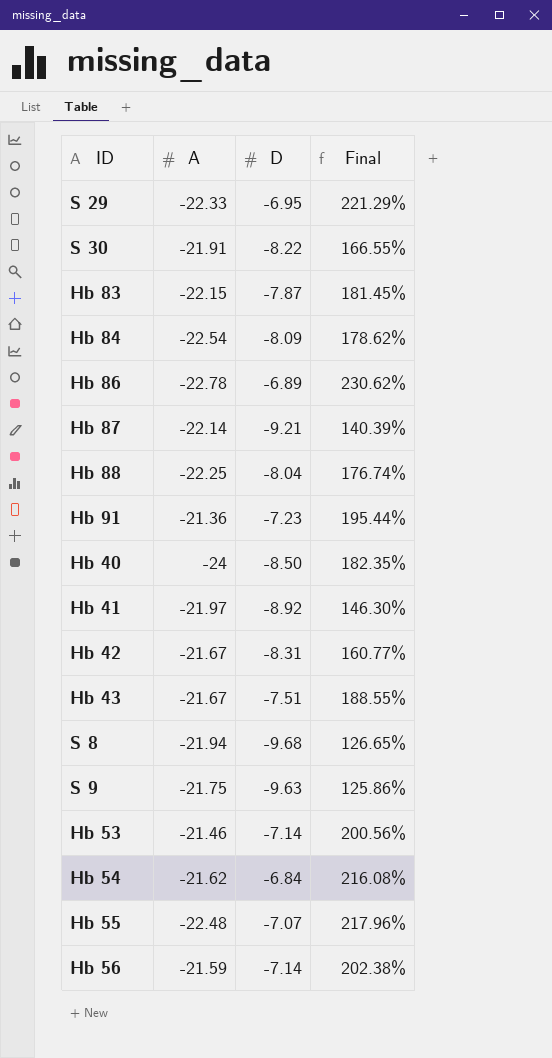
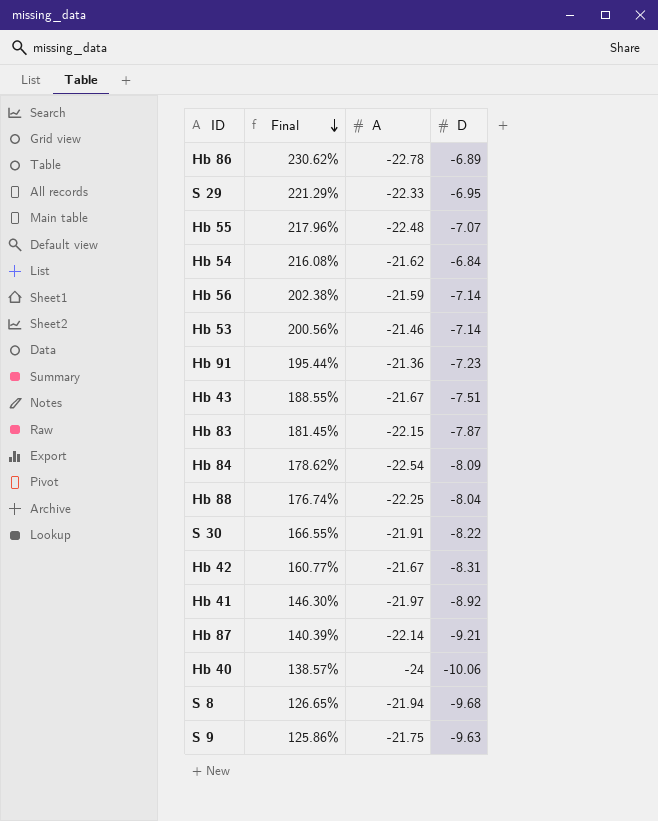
row order: none -> Final descending
column Final | position: 4 -> 2
Hb 40 | Final: 182.35% -> 138.57%
Hb 40 | D: -8.50 -> -10.06

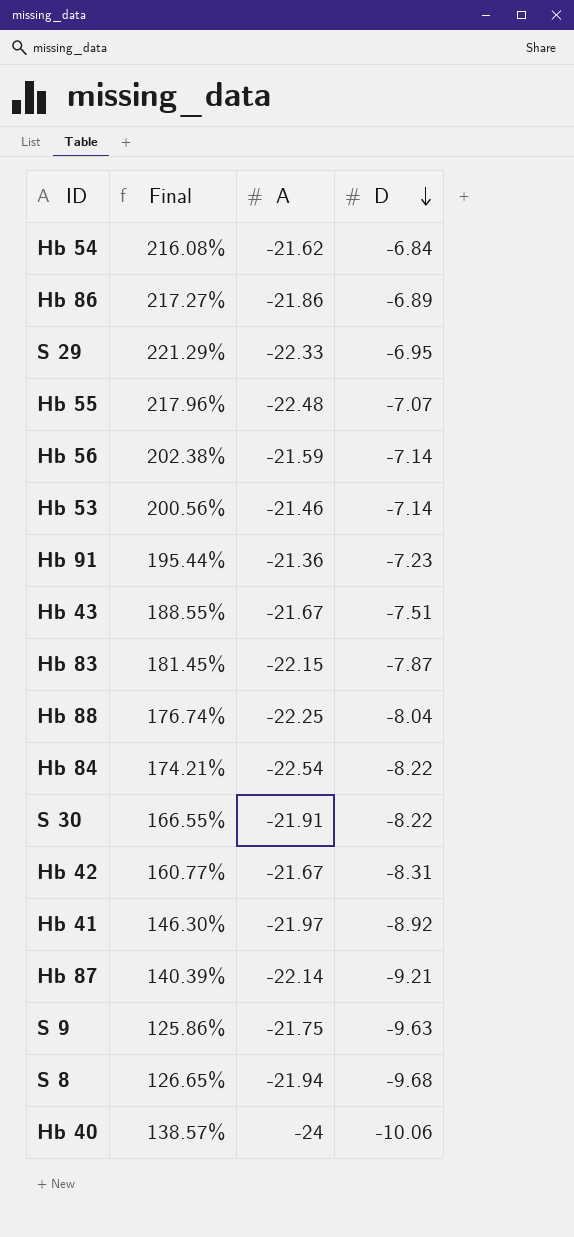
row order: Final descending -> D descending
Hb 86 | Final: 230.62% -> 217.27%
Hb 86 | A: -22.78 -> -21.86
Hb 84 | Final: 178.62% -> 174.21%
Hb 84 | D: -8.09 -> -8.22

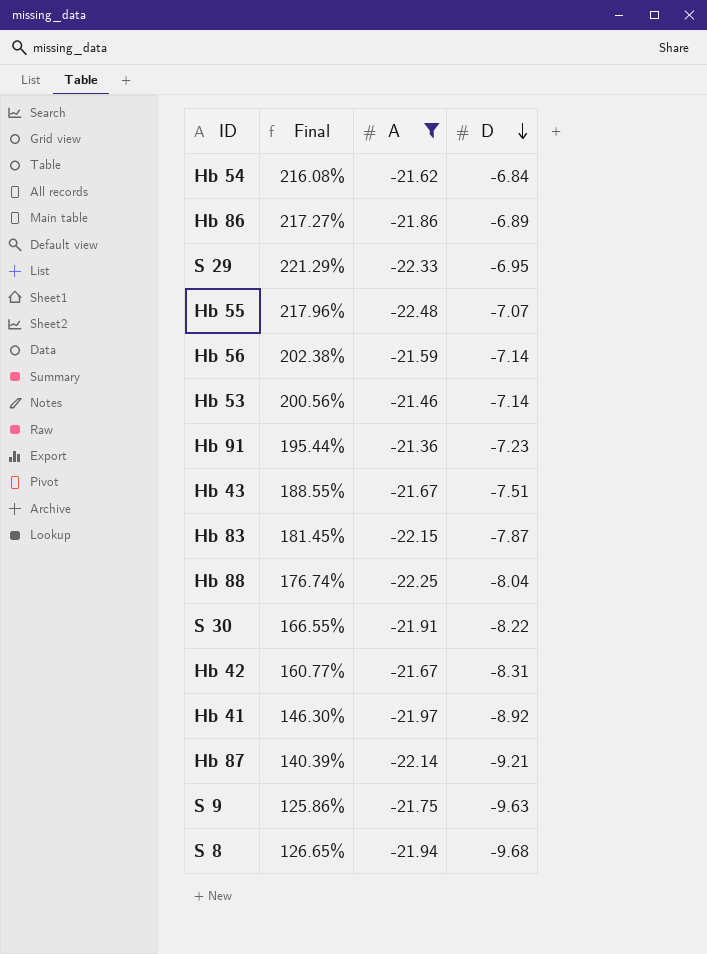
filter: none -> A >= -22.48

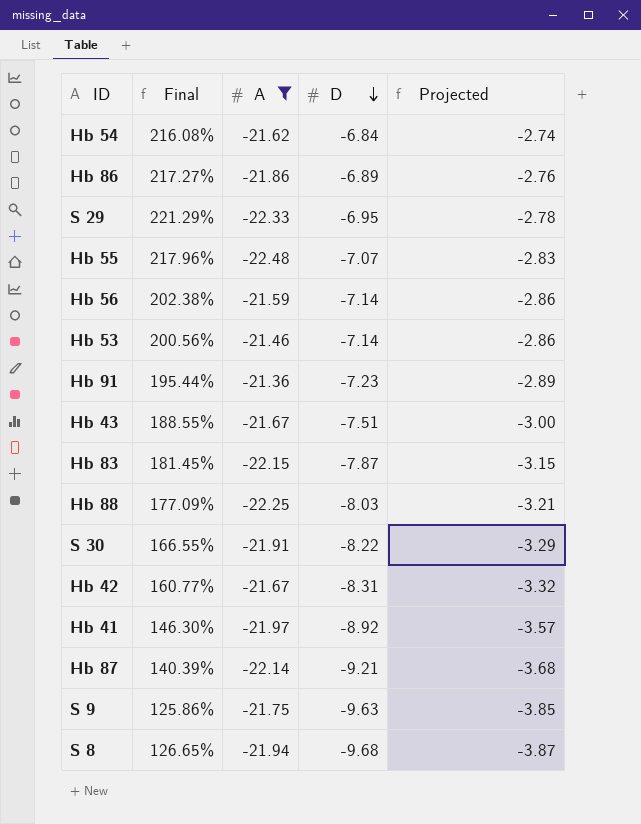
column Projected | formula: none -> [D] * 0.4
Hb 88 | Final: 176.74% -> 177.09%
Hb 88 | D: -8.04 -> -8.03

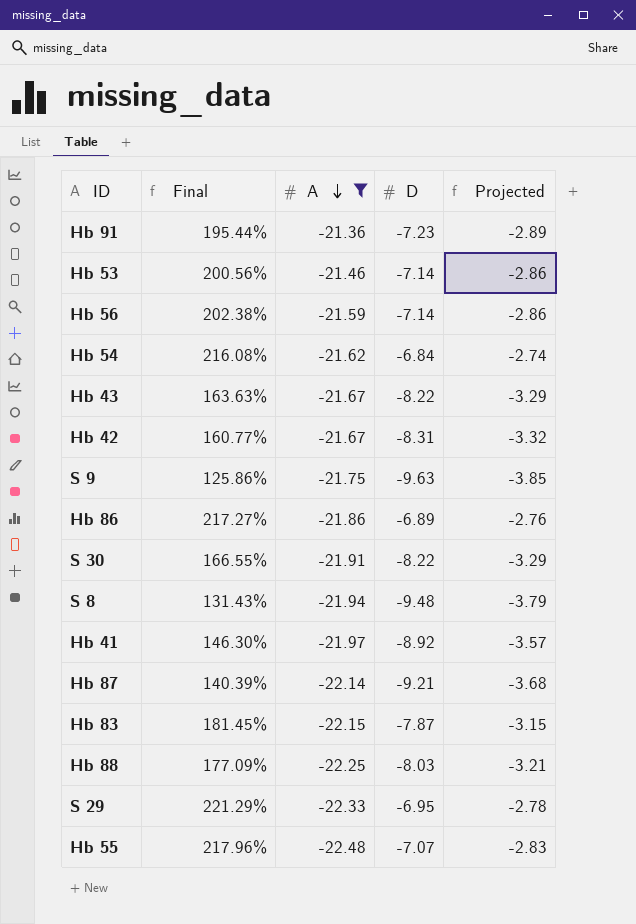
row order: D descending -> A descending
Hb 43 | Final: 188.55% -> 163.63%
Hb 43 | D: -7.51 -> -8.22
Hb 43 | Projected: -3.00 -> -3.29
S 8 | Final: 126.65% -> 131.43%
S 8 | D: -9.68 -> -9.48
S 8 | Projected: -3.87 -> -3.79

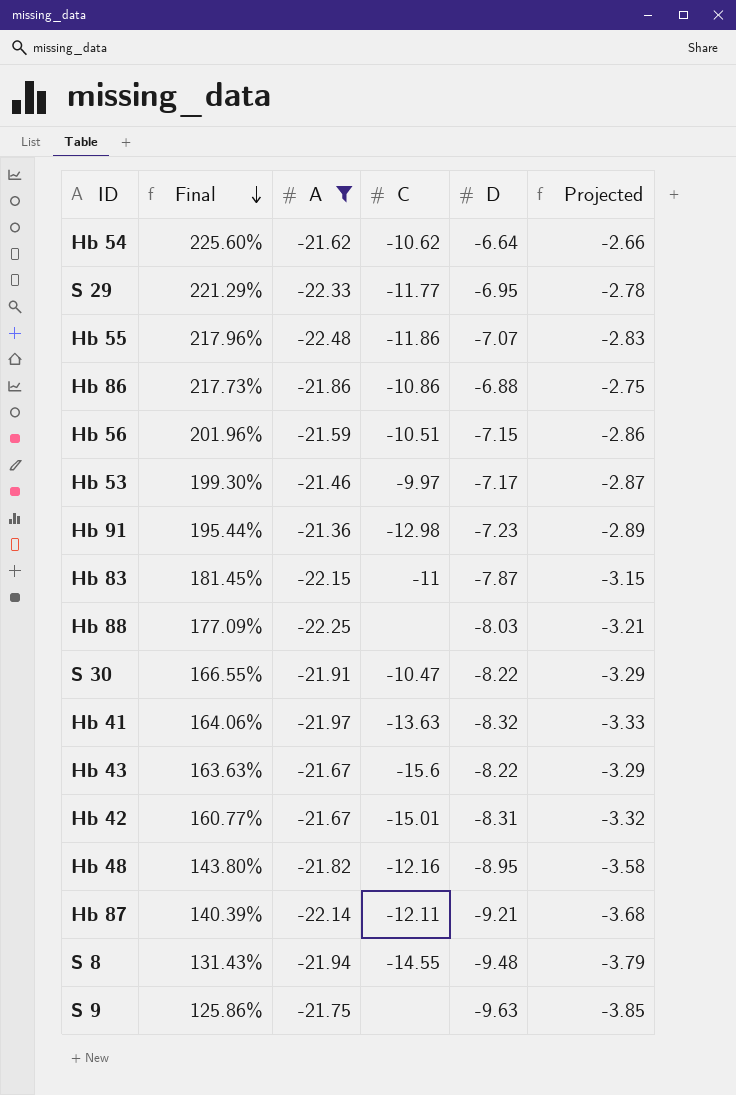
row order: A descending -> Final descending
column C | position: none -> 4
Hb 54 | Final: 216.08% -> 225.60%
Hb 54 | D: -6.84 -> -6.64
Hb 54 | Projected: -2.74 -> -2.66
Hb 86 | Final: 217.27% -> 217.73%
Hb 86 | D: -6.89 -> -6.88
Hb 86 | Projected: -2.76 -> -2.75
Hb 56 | Final: 202.38% -> 201.96%
Hb 56 | D: -7.14 -> -7.15
Hb 53 | Final: 200.56% -> 199.30%
Hb 53 | D: -7.14 -> -7.17
Hb 53 | Projected: -2.86 -> -2.87
Hb 41 | Final: 146.30% -> 164.06%
Hb 41 | D: -8.92 -> -8.32
Hb 41 | Projected: -3.57 -> -3.33
row Hb 48: none -> 143.80% | -21.82 | -12.16 | -8.95 | -3.58

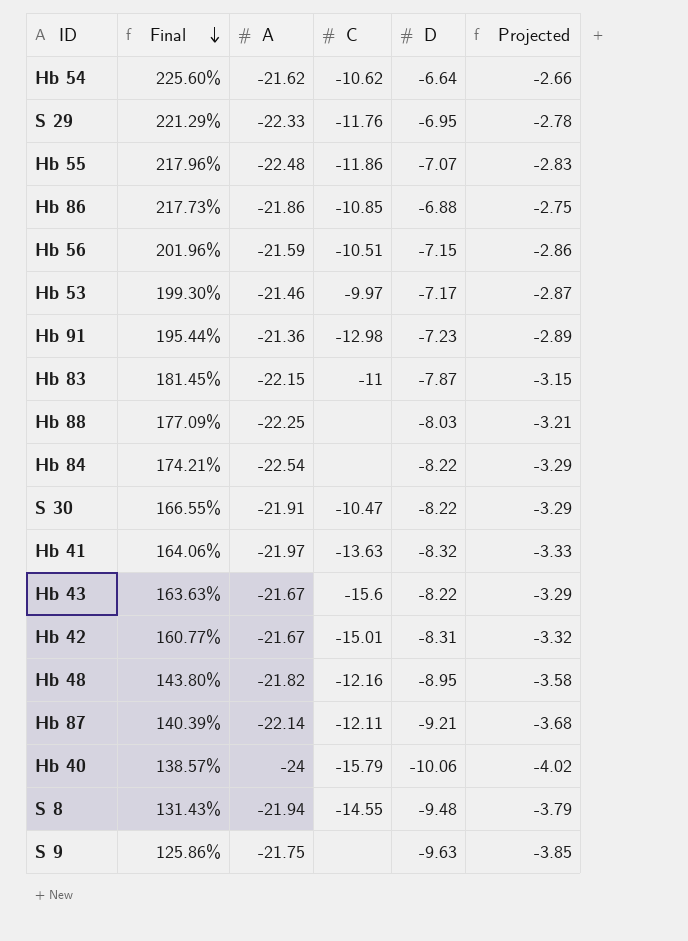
filter: A >= -22.48 -> none
S 29 | C: -11.77 -> -11.76
Hb 86 | C: -10.86 -> -10.85

